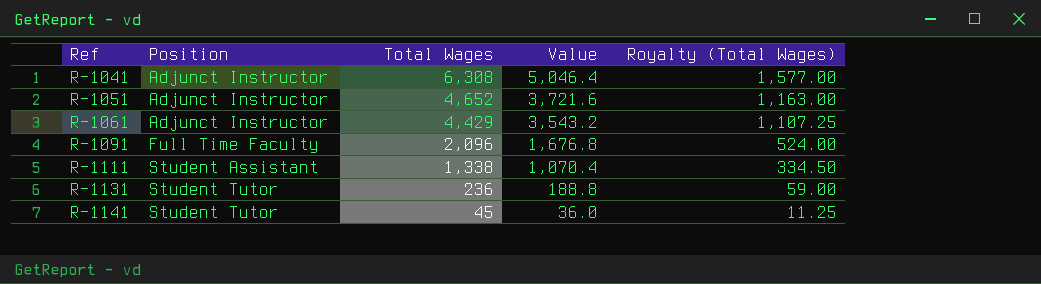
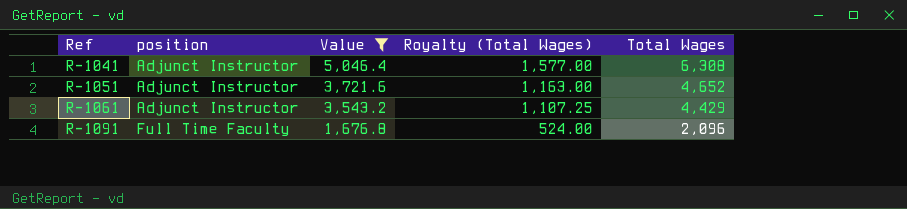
filter: none -> Value >= 1,676.8
column name: Position -> position
column Total Wages | position: 3 -> 5

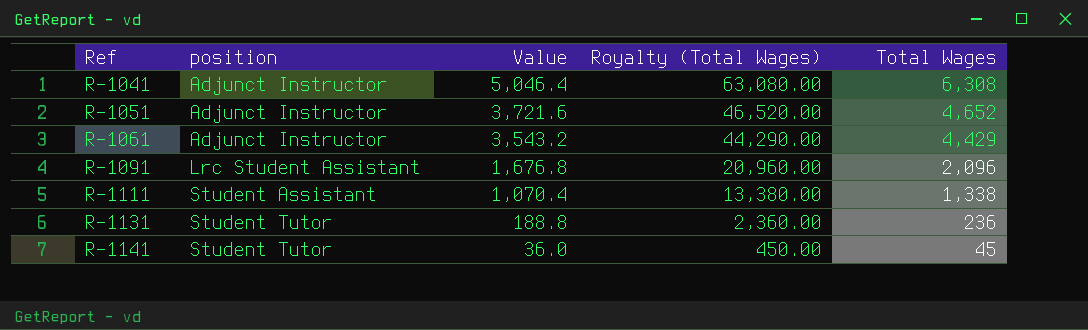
filter: Value >= 1,676.8 -> none
column Royalty (Total Wages) | formula: [Total Wages] * 0.25 -> [Total Wages] * 10
R-1091 | position: Full Time Faculty -> Lrc Student Assistant

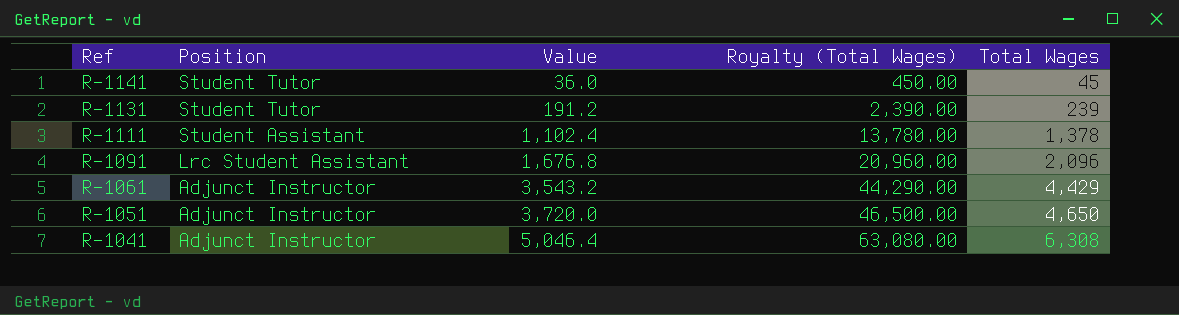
row order: Ref ascending -> Ref descending
column name: position -> Position
R-1131 | Value: 188.8 -> 191.2
R-1131 | Royalty (Total Wages): 2,360.00 -> 2,390.00
R-1131 | Total Wages: 236 -> 239
R-1111 | Value: 1,070.4 -> 1,102.4
R-1111 | Royalty (Total Wages): 13,380.00 -> 13,780.00
R-1111 | Total Wages: 1,338 -> 1,378
R-1051 | Value: 3,721.6 -> 3,720.0
R-1051 | Royalty (Total Wages): 46,520.00 -> 46,500.00
R-1051 | Total Wages: 4,652 -> 4,650

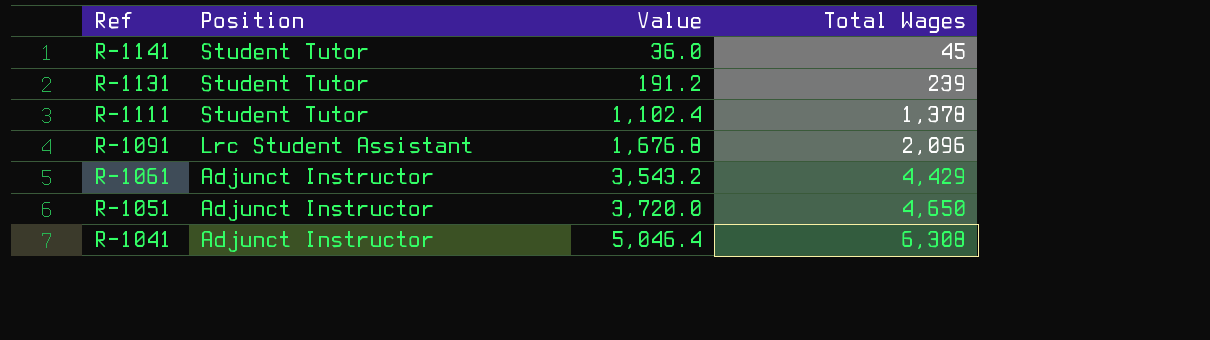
column Royalty (Total Wages) | formula: [Total Wages] * 10 -> none
R-1111 | Position: Student Assistant -> Student Tutor

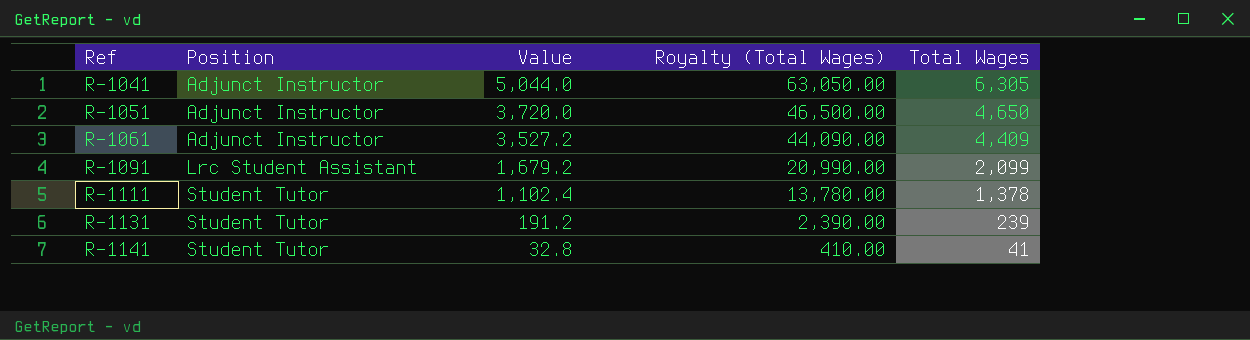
row order: Ref descending -> Ref ascending
column Royalty (Total Wages) | formula: none -> [Total Wages] * 10
R-1041 | Value: 5,046.4 -> 5,044.0
R-1041 | Total Wages: 6,308 -> 6,305
R-1061 | Value: 3,543.2 -> 3,527.2
R-1061 | Total Wages: 4,429 -> 4,409
R-1091 | Value: 1,676.8 -> 1,679.2
R-1091 | Total Wages: 2,096 -> 2,099
R-1141 | Value: 36.0 -> 32.8
R-1141 | Total Wages: 45 -> 41

